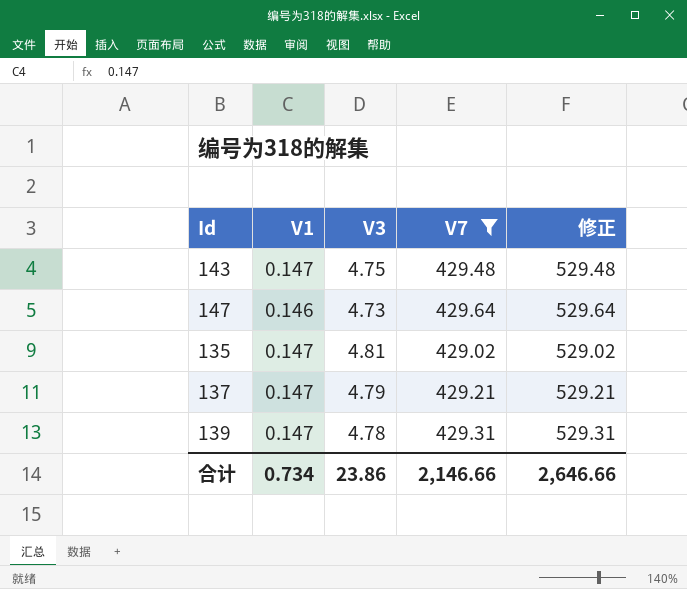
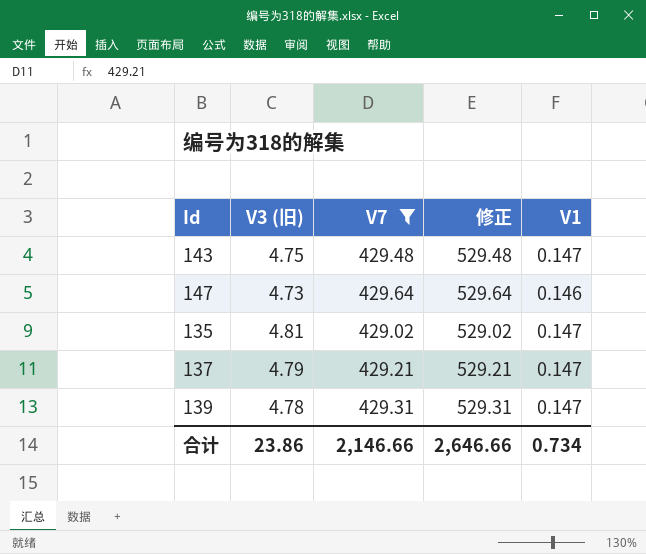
column name: V3 -> V3 (旧)
column V1 | position: 2 -> 5

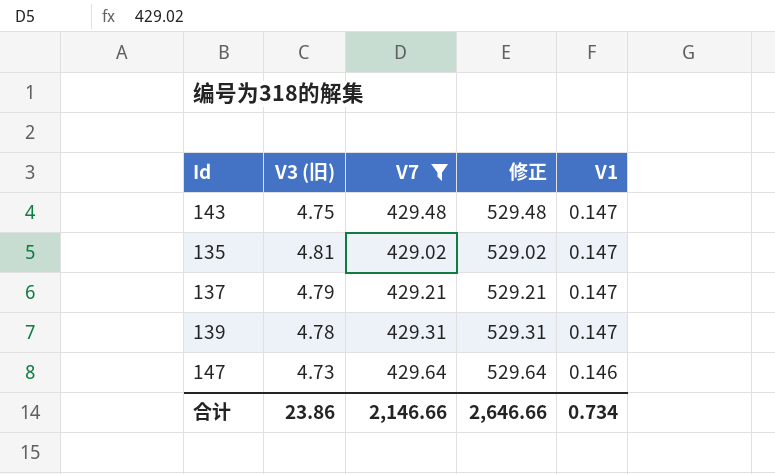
row order: none -> V1 descending

